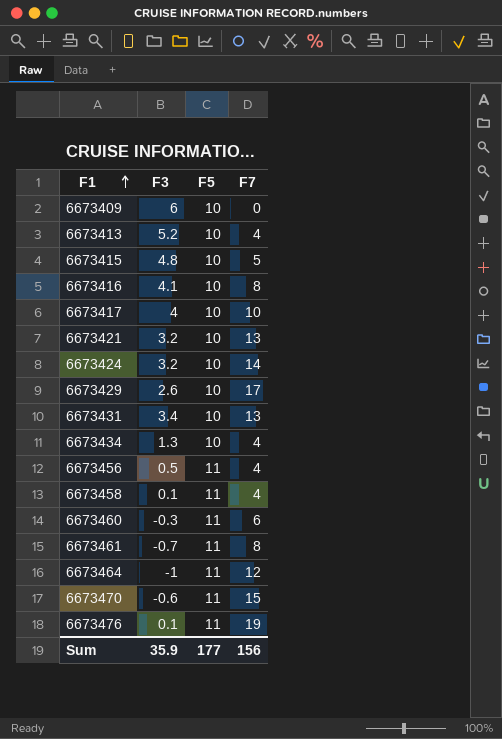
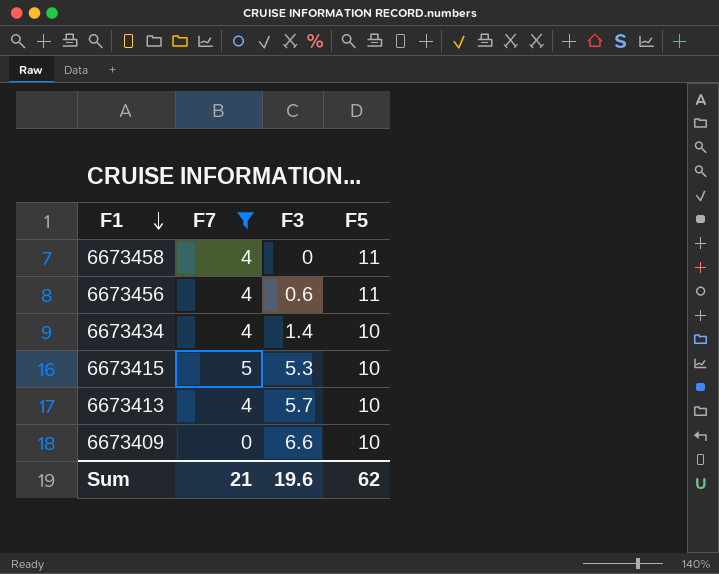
filter: none -> F7 <= 5
row order: F1 ascending -> F1 descending
column F7 | position: 4 -> 2
6673458 | F3: 0.1 -> 0
6673456 | F3: 0.5 -> 0.6
6673434 | F3: 1.3 -> 1.4
6673415 | F3: 4.8 -> 5.3
6673413 | F3: 5.2 -> 5.7
6673409 | F3: 6 -> 6.6
Sum | F7: 156 -> 21
Sum | F3: 35.9 -> 19.6
Sum | F5: 177 -> 62

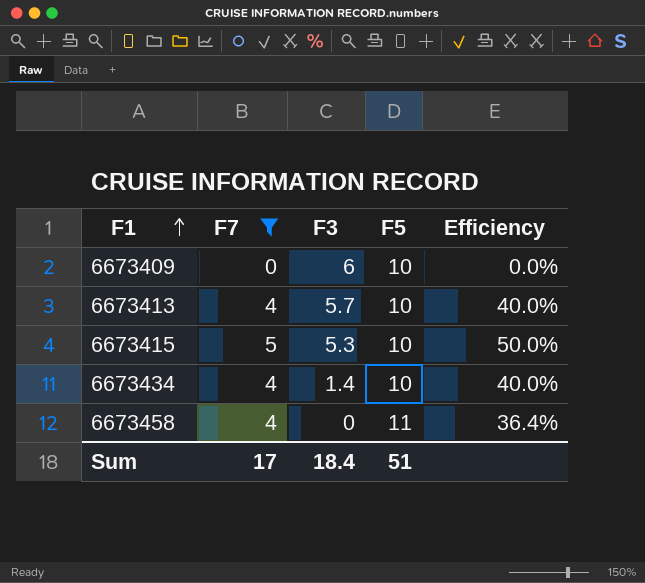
row order: F1 descending -> F1 ascending
column Efficiency | formula: none -> [F7] / [F5]
row 6673456: 4 | 0.6 | 11 -> none
6673409 | F3: 6.6 -> 6
Sum | F7: 21 -> 17
Sum | F3: 19.6 -> 18.4
Sum | F5: 62 -> 51

